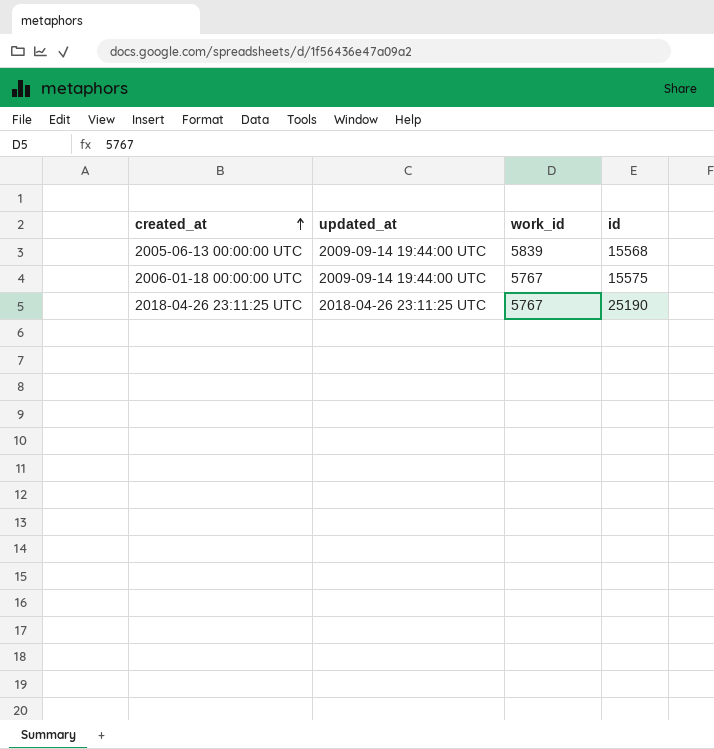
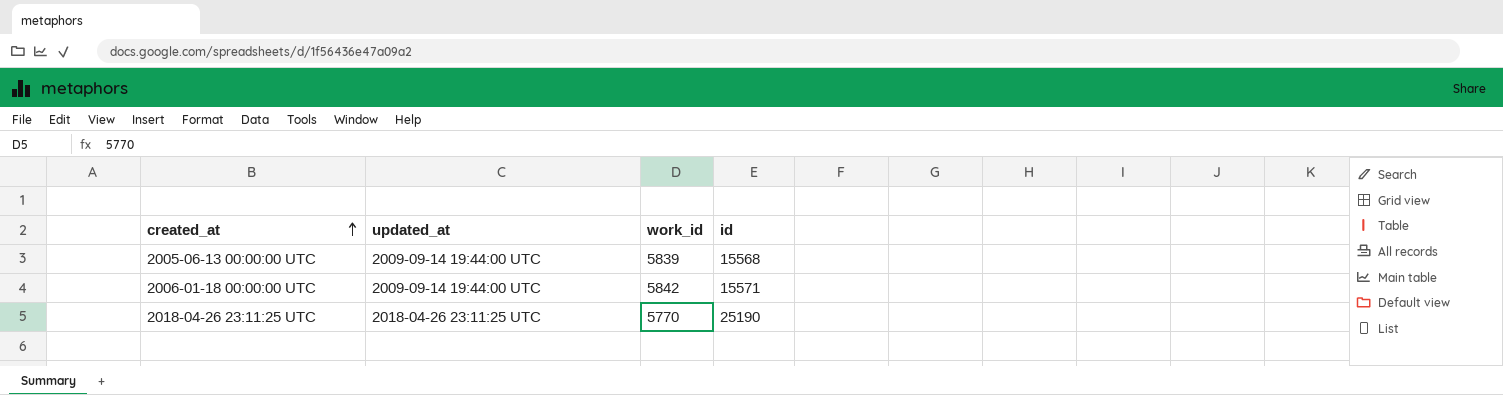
2006-01-18 00:00:00 UTC | work_id: 5767 -> 5842
2006-01-18 00:00:00 UTC | id: 15575 -> 15571
2018-04-26 23:11:25 UTC | work_id: 5767 -> 5770

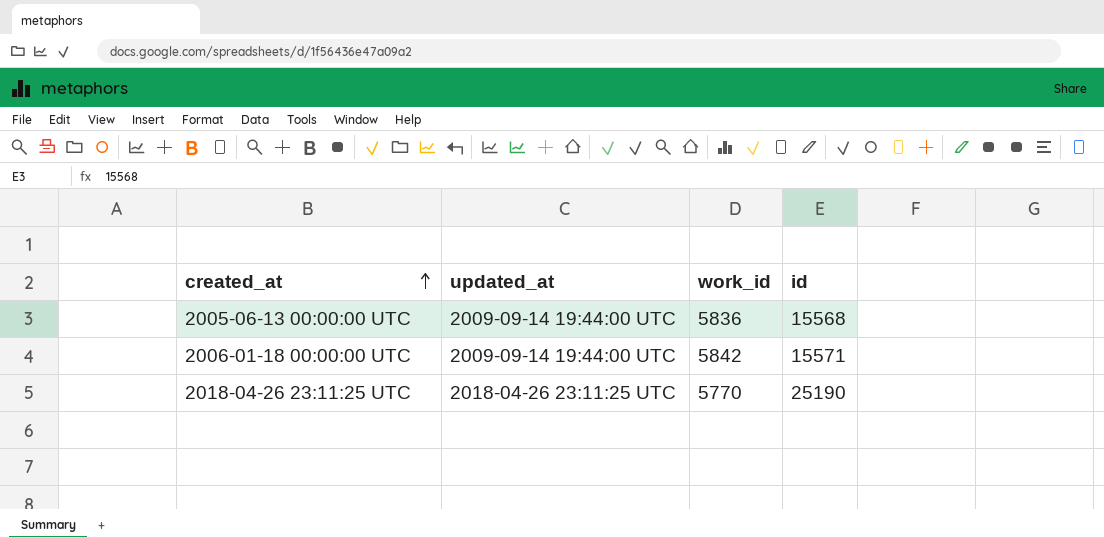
2005-06-13 00:00:00 UTC | work_id: 5839 -> 5836

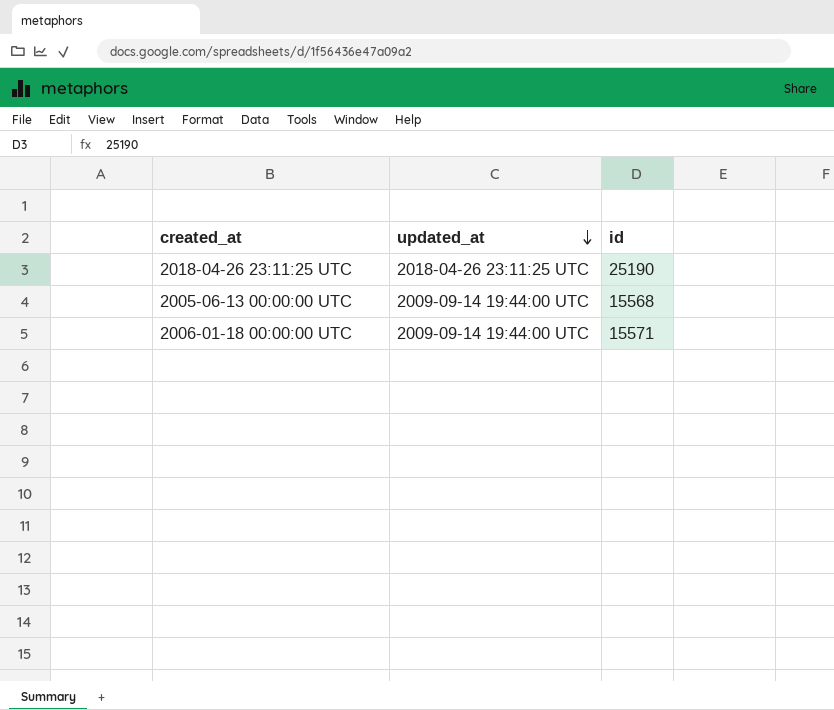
row order: created_at ascending -> updated_at descending
column work_id | position: 3 -> none

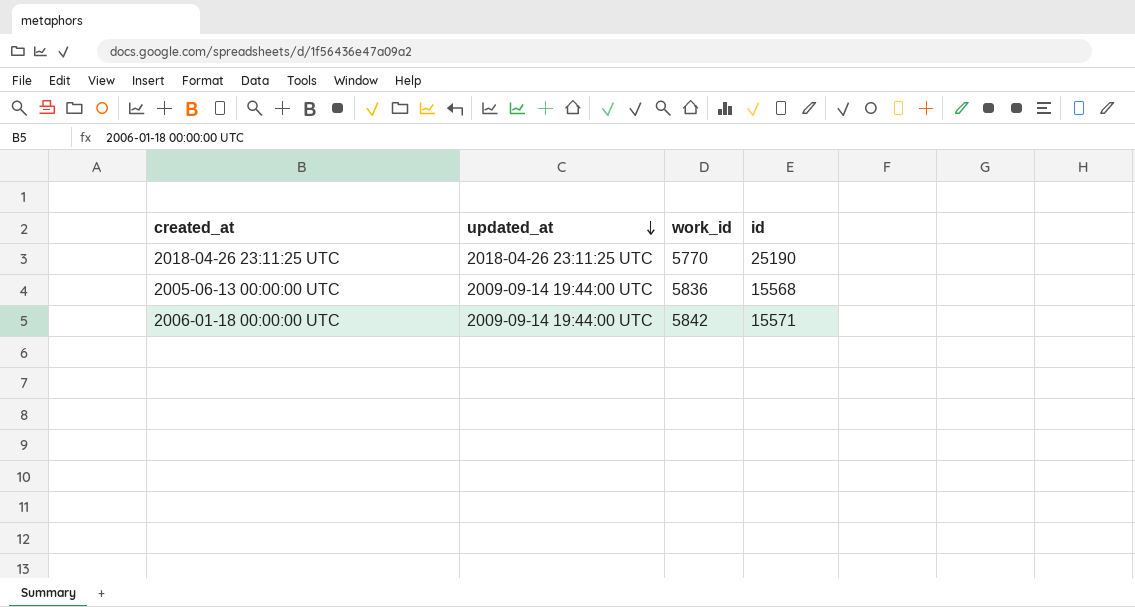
column work_id | position: none -> 3

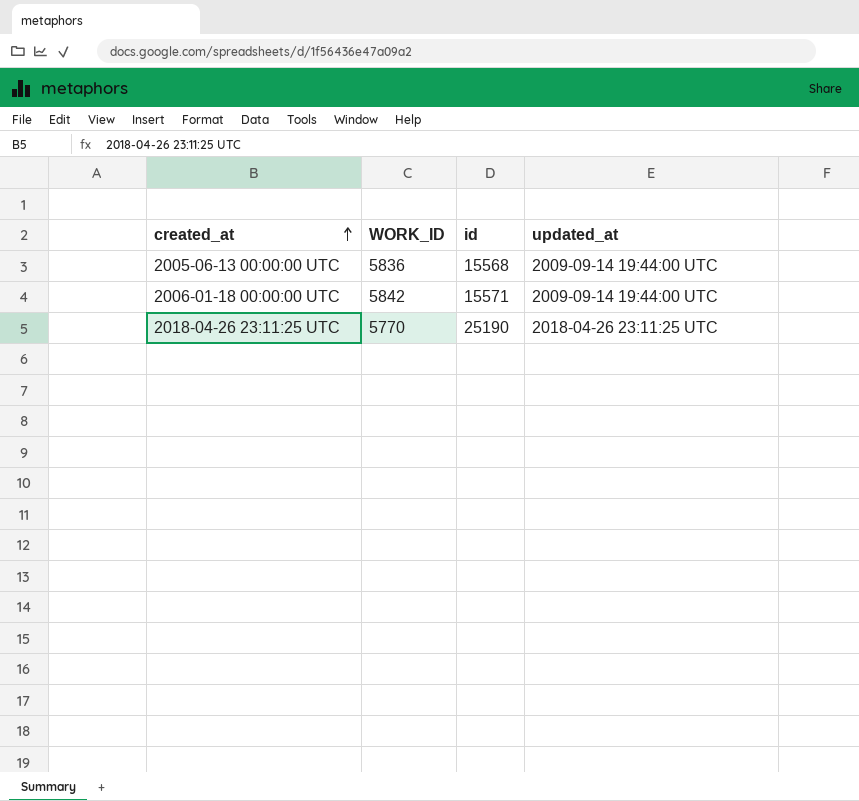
row order: updated_at descending -> created_at ascending
column name: work_id -> WORK_ID
column updated_at | position: 2 -> 4

